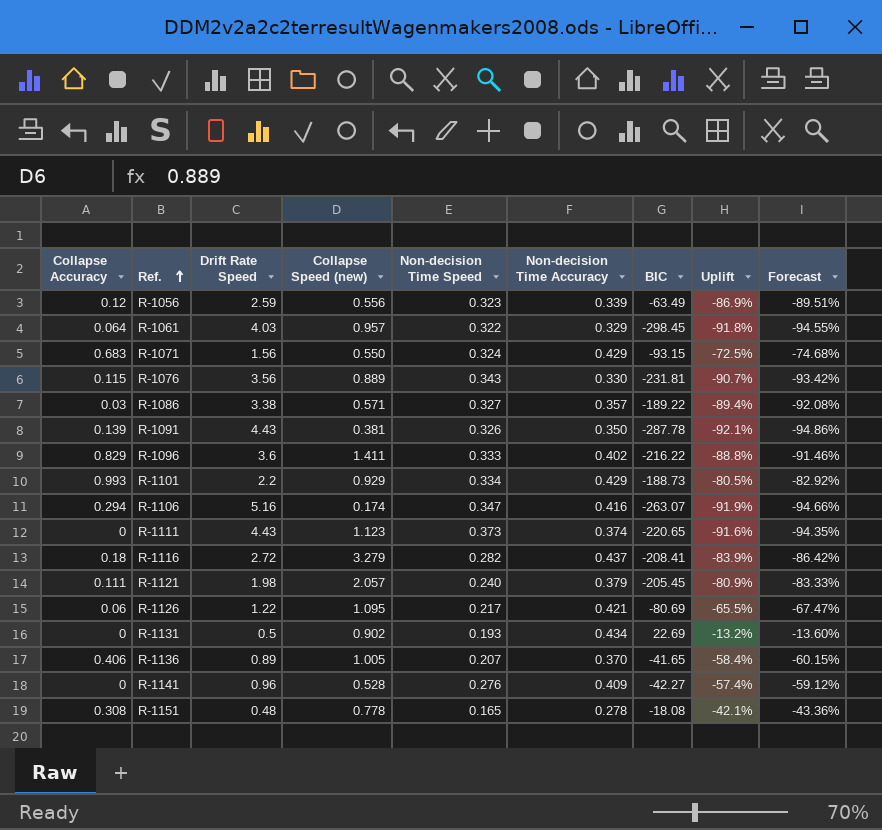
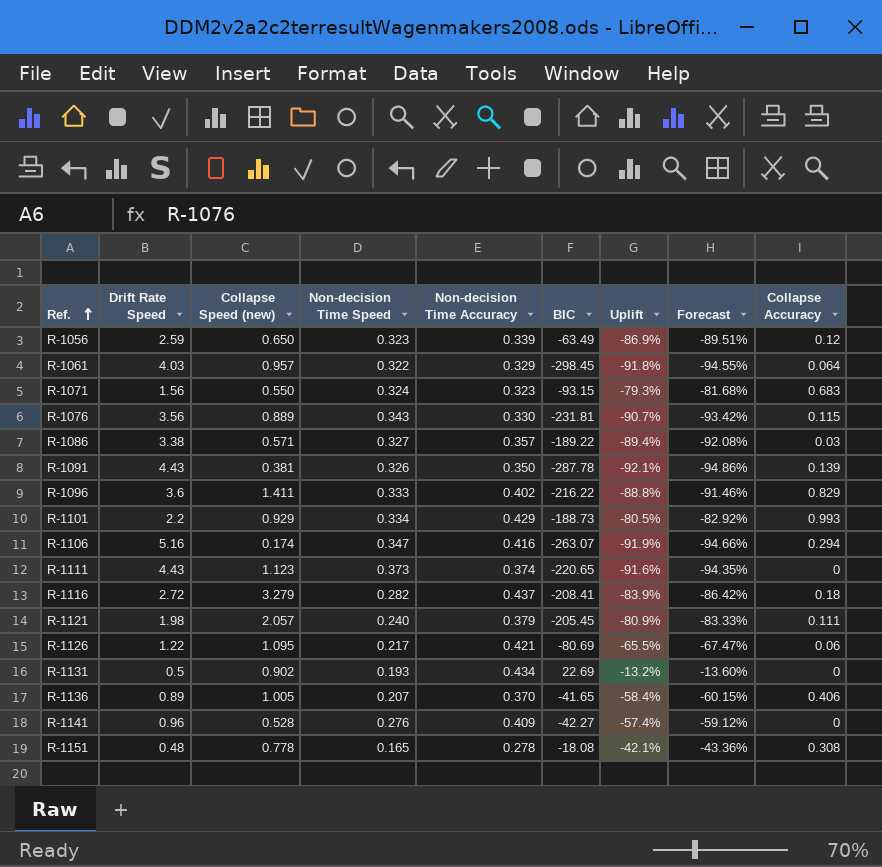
column Collapse Accuracy | position: 1 -> 9
R-1056 | Collapse Speed (new): 0.556 -> 0.650
R-1071 | Non-decision Time Accuracy: 0.429 -> 0.323
R-1071 | Uplift: -72.5% -> -79.3%
R-1071 | Forecast: -74.68% -> -81.68%

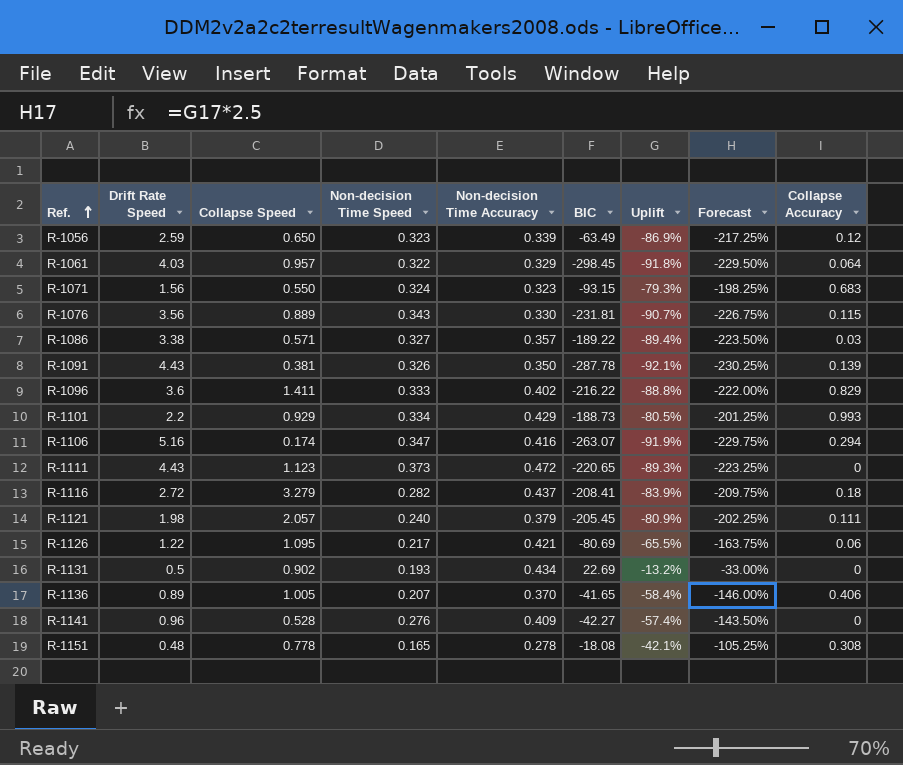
column name: Collapse Speed (new) -> Collapse Speed
column Forecast | formula: [Uplift] * 1.03 -> [Uplift] * 2.5
R-1111 | Non-decision Time Accuracy: 0.374 -> 0.472
R-1111 | Uplift: -91.6% -> -89.3%

